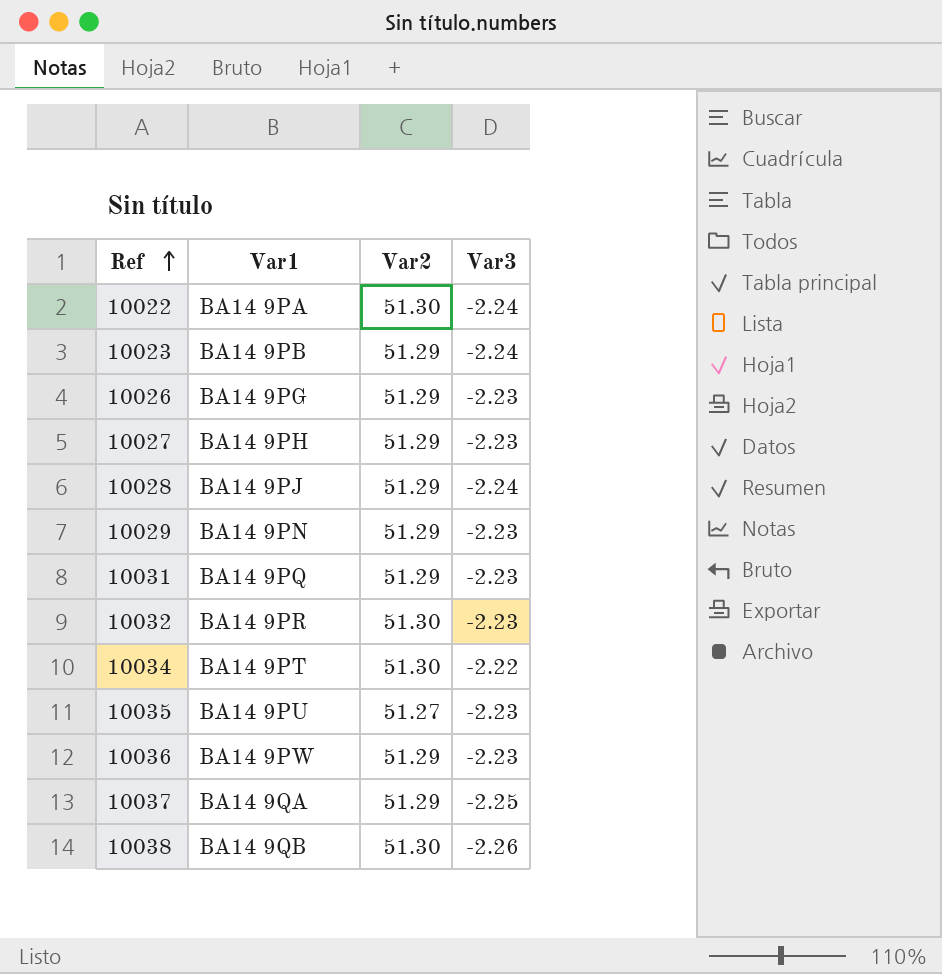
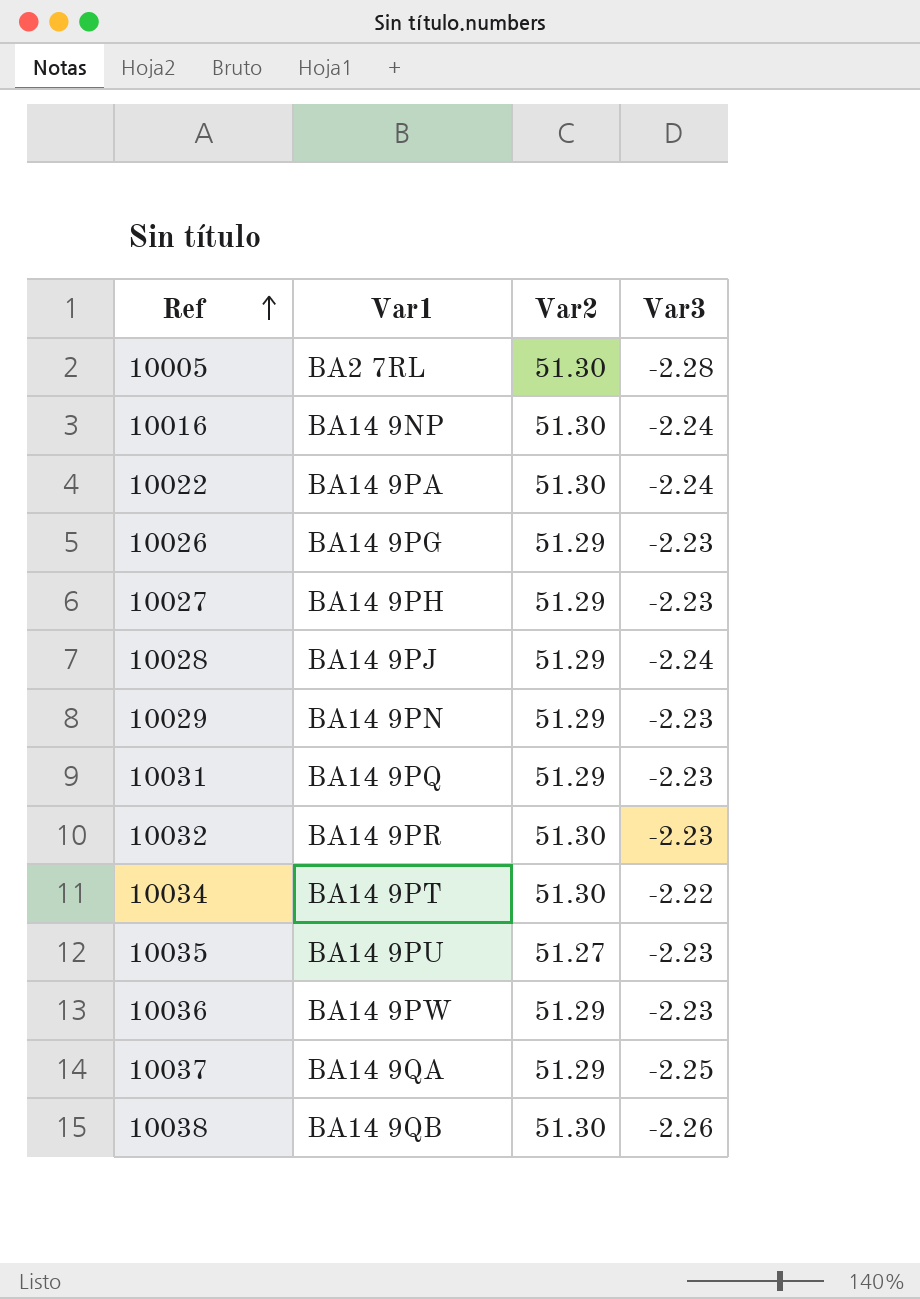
row 10023: BA14 9PB | 51.29 | -2.24 -> none
row 10005: none -> BA2 7RL | 51.30 | -2.28
row 10016: none -> BA14 9NP | 51.30 | -2.24

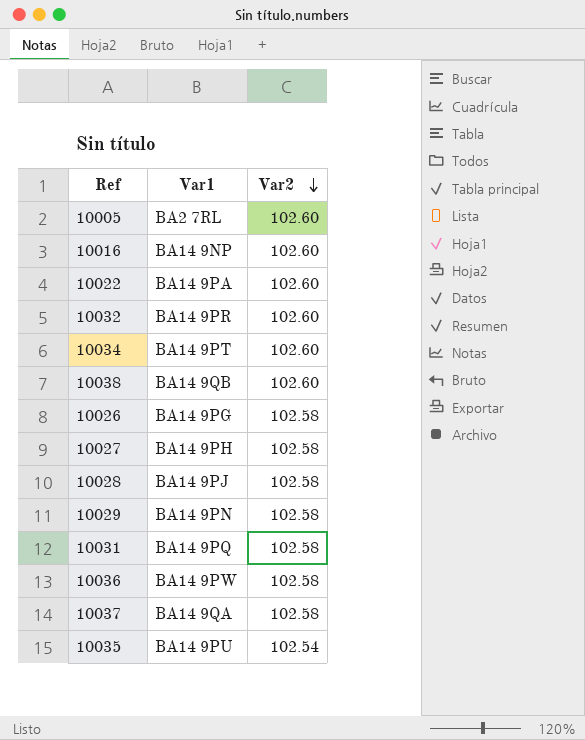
row order: Ref ascending -> Var2 descending
column Var3 | position: 4 -> none
10005 | Var2: 51.30 -> 102.60
10016 | Var2: 51.30 -> 102.60
10022 | Var2: 51.30 -> 102.60
10032 | Var2: 51.30 -> 102.60
10034 | Var2: 51.30 -> 102.60
10038 | Var2: 51.30 -> 102.60
10026 | Var2: 51.29 -> 102.58
10027 | Var2: 51.29 -> 102.58
10028 | Var2: 51.29 -> 102.58
10029 | Var2: 51.29 -> 102.58
10031 | Var2: 51.29 -> 102.58
10036 | Var2: 51.29 -> 102.58
10037 | Var2: 51.29 -> 102.58
10035 | Var2: 51.27 -> 102.54

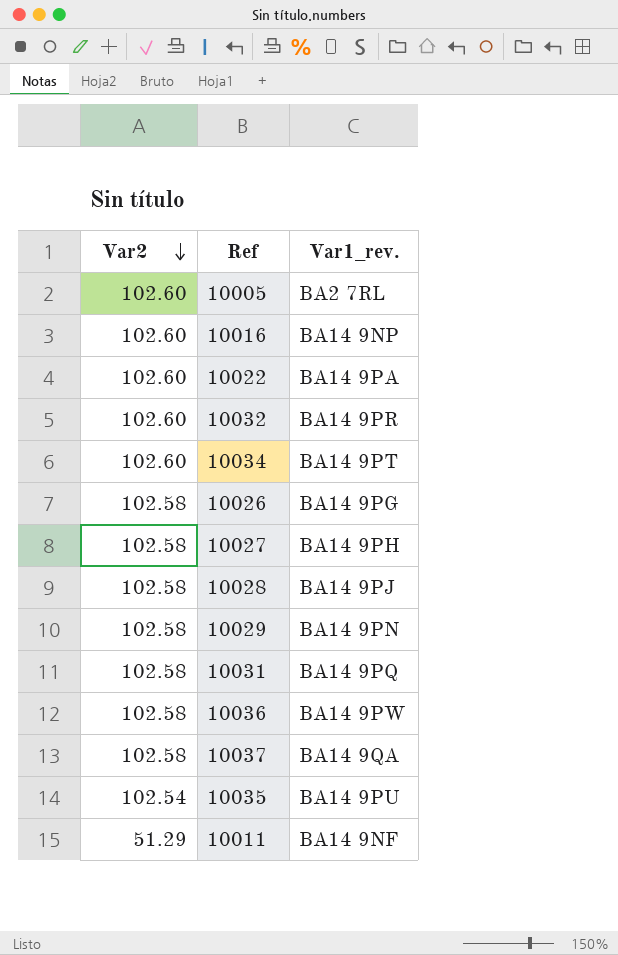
column Var2 | position: 3 -> 1
column name: Var1 -> Var1_rev.
row 10038: BA14 9QB | 102.60 -> none
row 10011: none -> 51.29 | BA14 9NF

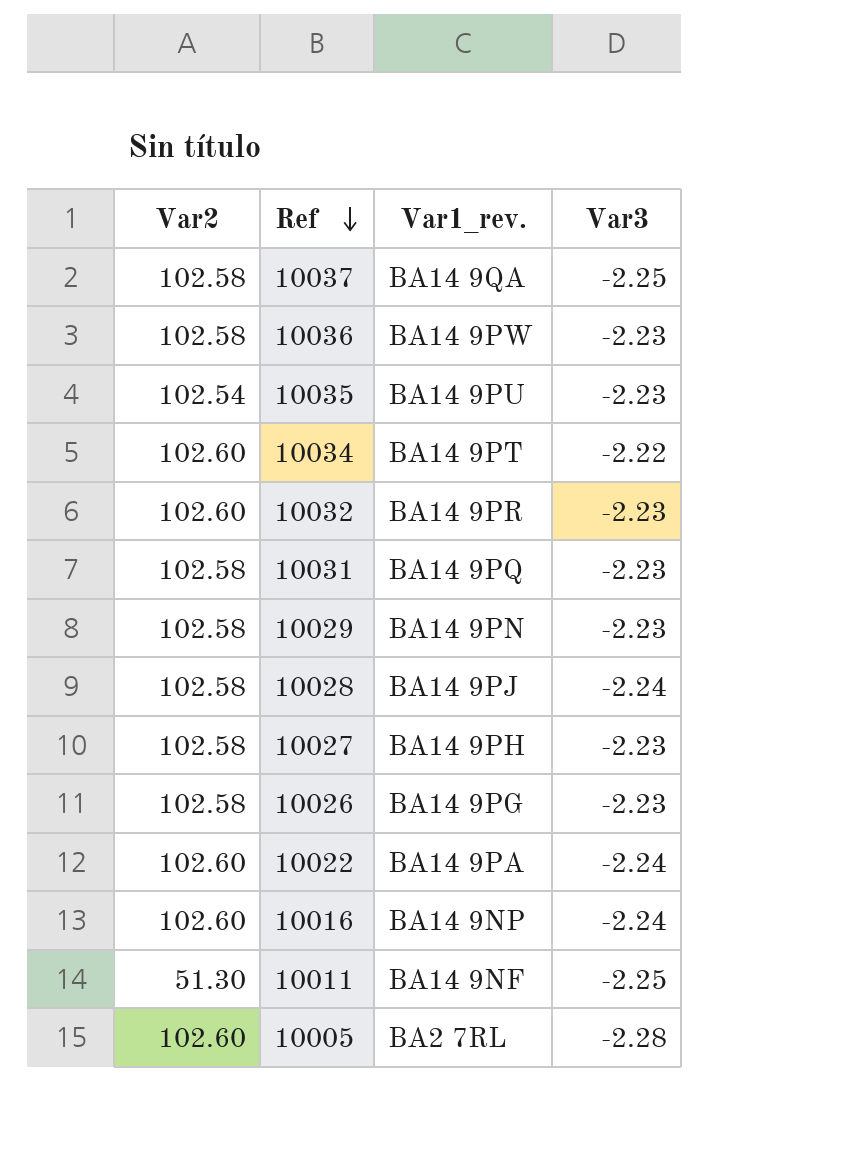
row order: Var2 descending -> Ref descending
column Var3 | position: none -> 4
10011 | Var2: 51.29 -> 51.30

